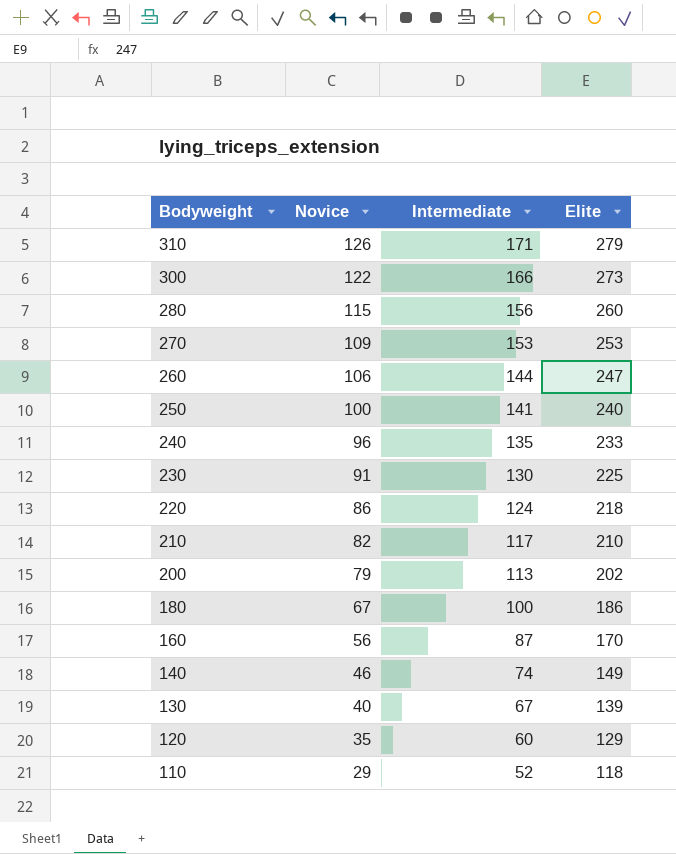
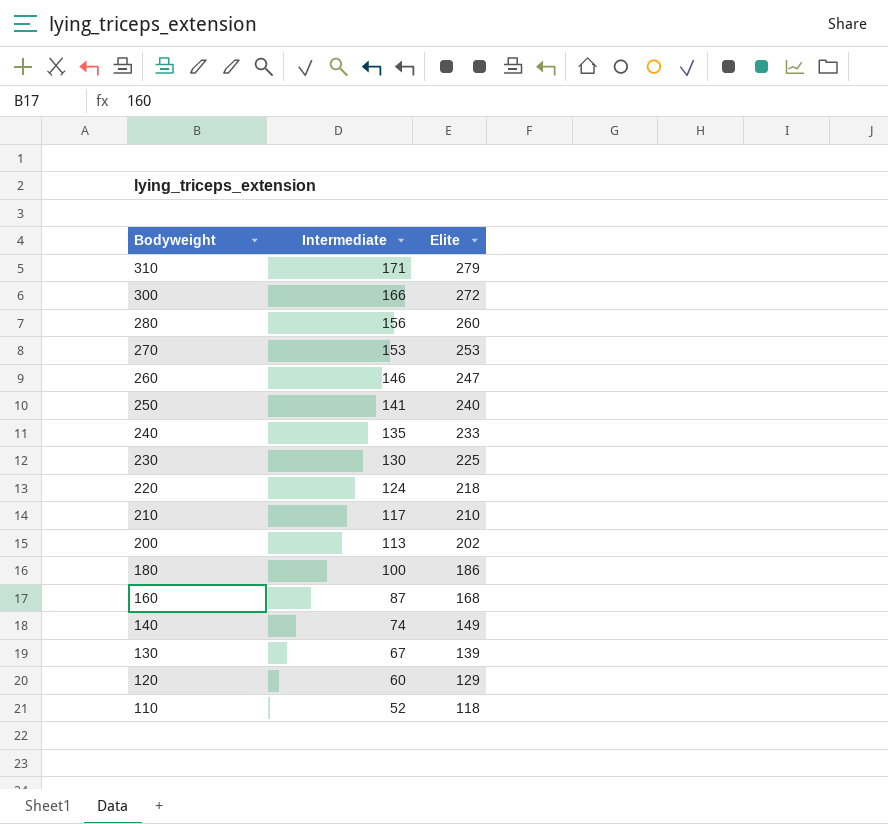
column Novice | position: 2 -> none
300 | Elite: 273 -> 272
260 | Intermediate: 144 -> 146
160 | Elite: 170 -> 168

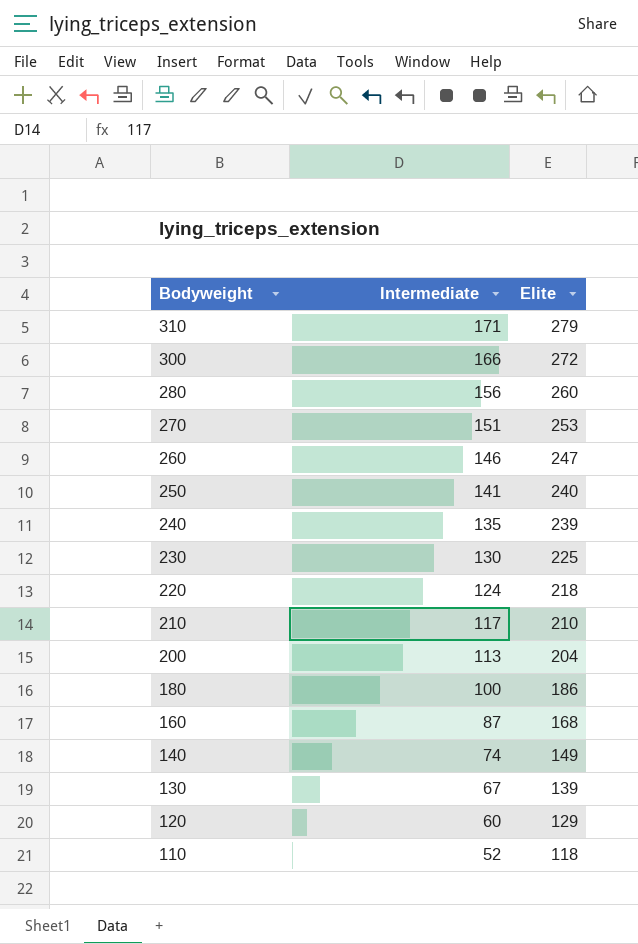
270 | Intermediate: 153 -> 151
240 | Elite: 233 -> 239
200 | Elite: 202 -> 204

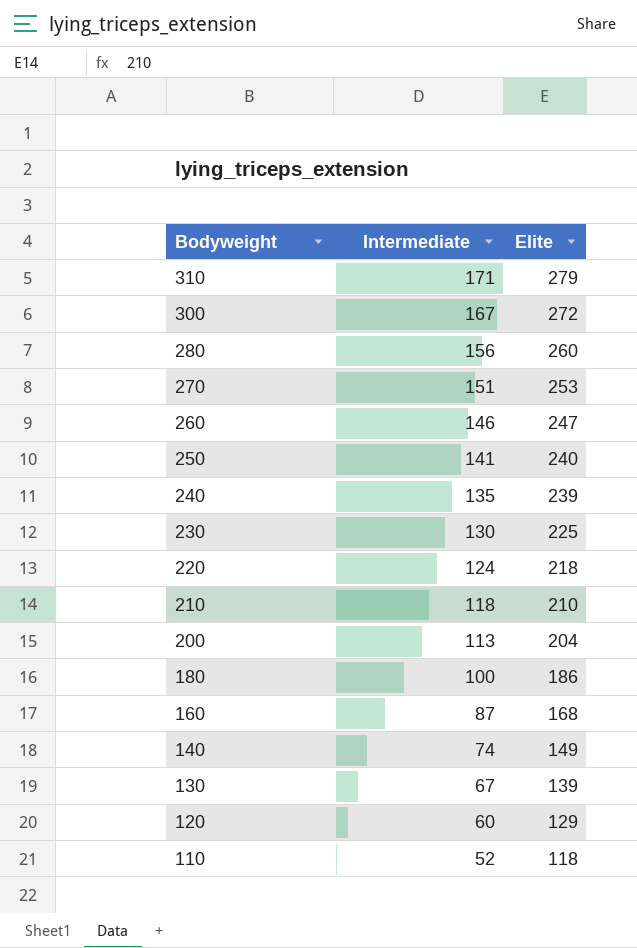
300 | Intermediate: 166 -> 167
210 | Intermediate: 117 -> 118

